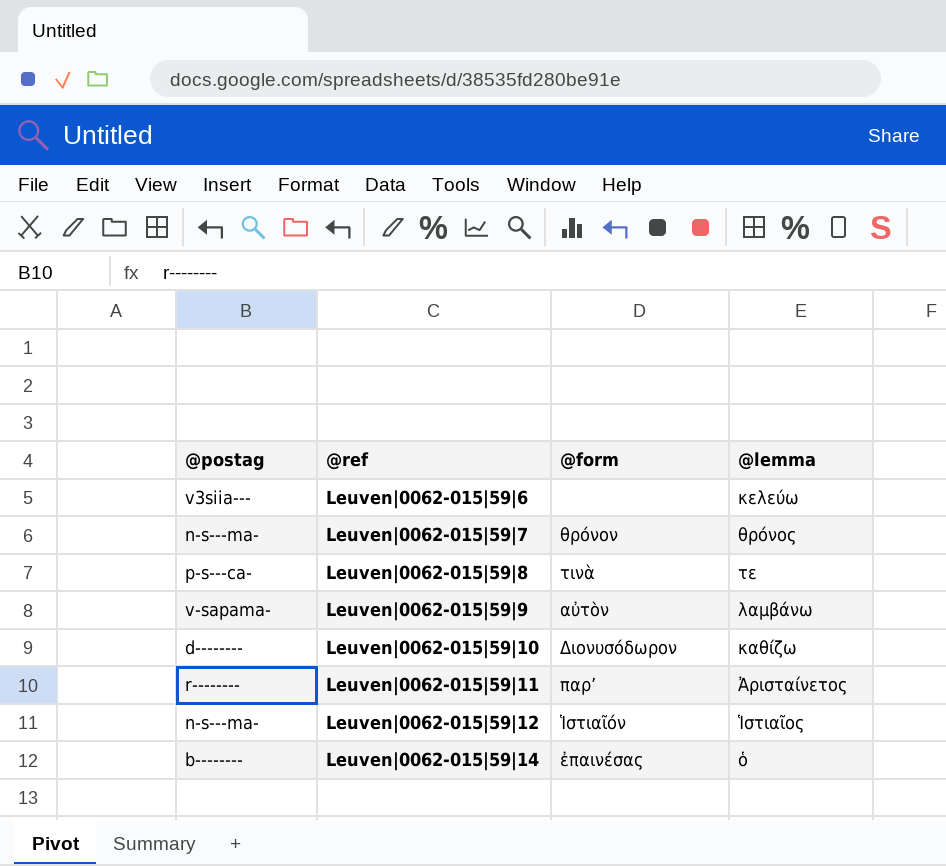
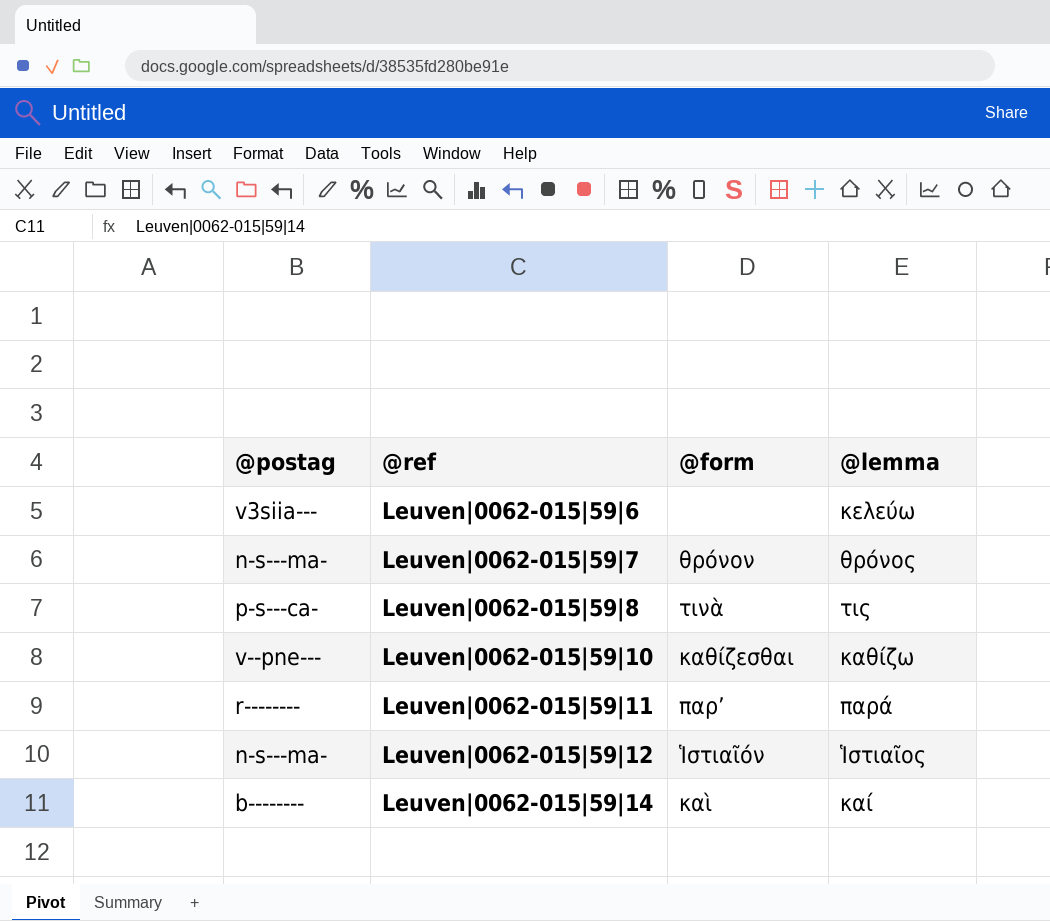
row Leuven|0062-015|59|9: v-sapama- | αὐτὸν | λαμβάνω -> none
Leuven|0062-015|59|8 | @lemma: τε -> τις
Leuven|0062-015|59|10 | @postag: d-------- -> v--pne---
Leuven|0062-015|59|10 | @form: Διονυσόδωρον -> καθίζεσθαι
Leuven|0062-015|59|11 | @lemma: Ἀρισταίνετος -> παρά
Leuven|0062-015|59|14 | @form: ἐπαινέσας -> καὶ
Leuven|0062-015|59|14 | @lemma: ὁ -> καί

